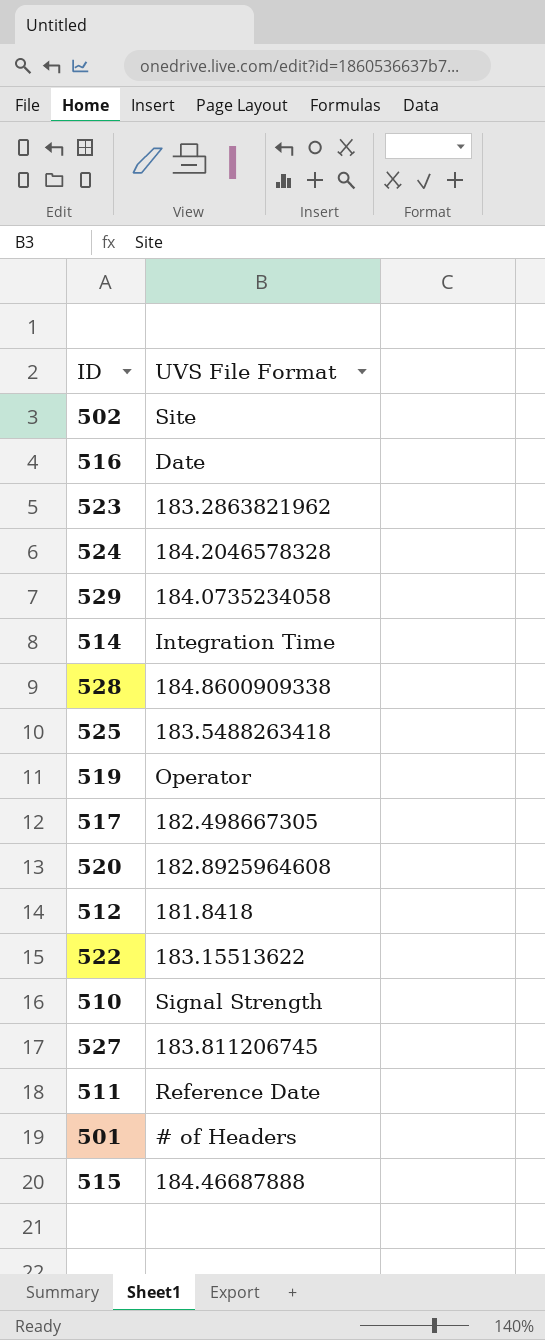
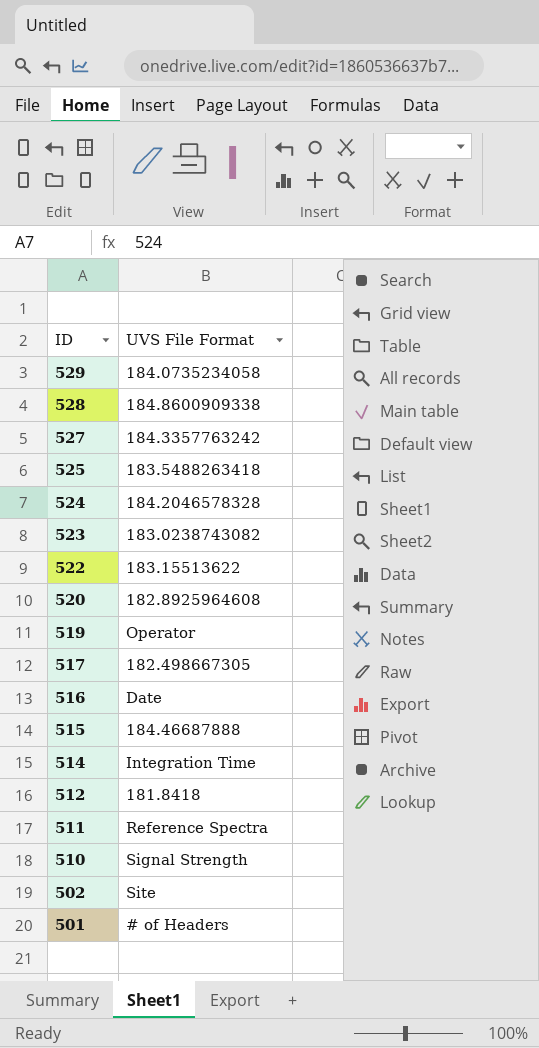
row order: none -> ID descending
527 | UVS File Format: 183.811206745 -> 184.3357763242
523 | UVS File Format: 183.2863821962 -> 183.0238743082
511 | UVS File Format: Reference Date -> Reference Spectra

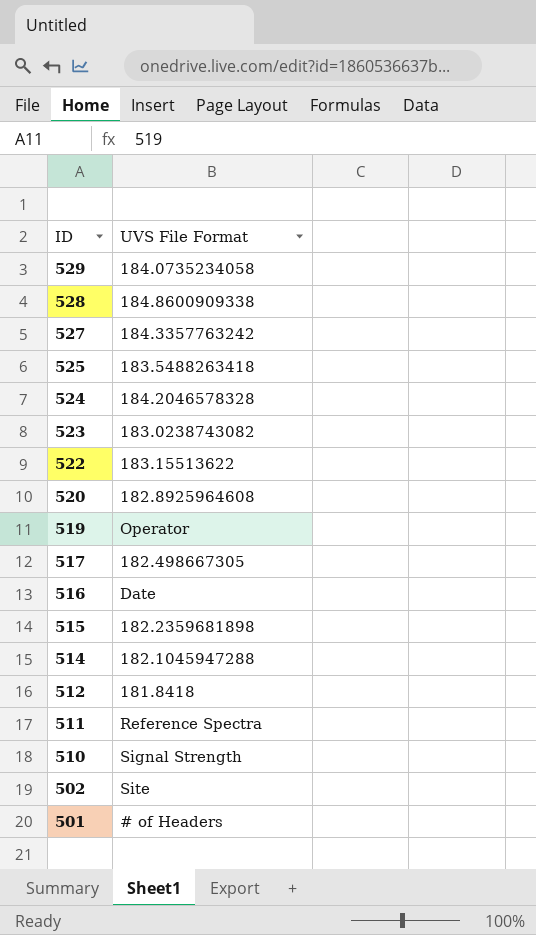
515 | UVS File Format: 184.46687888 -> 182.2359681898
514 | UVS File Format: Integration Time -> 182.1045947288

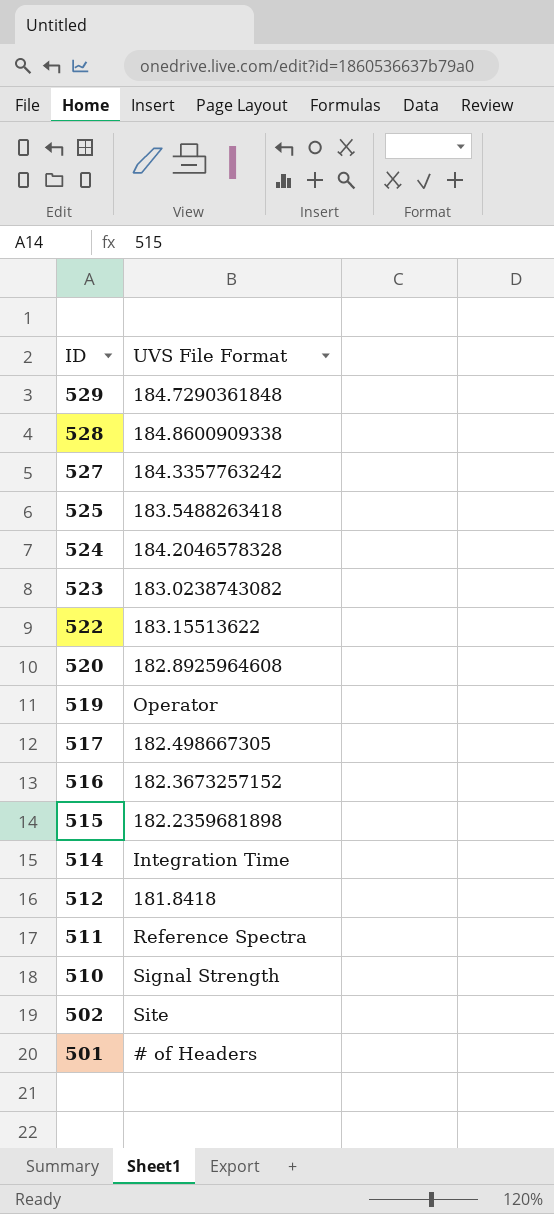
529 | UVS File Format: 184.0735234058 -> 184.7290361848
516 | UVS File Format: Date -> 182.3673257152
514 | UVS File Format: 182.1045947288 -> Integration Time

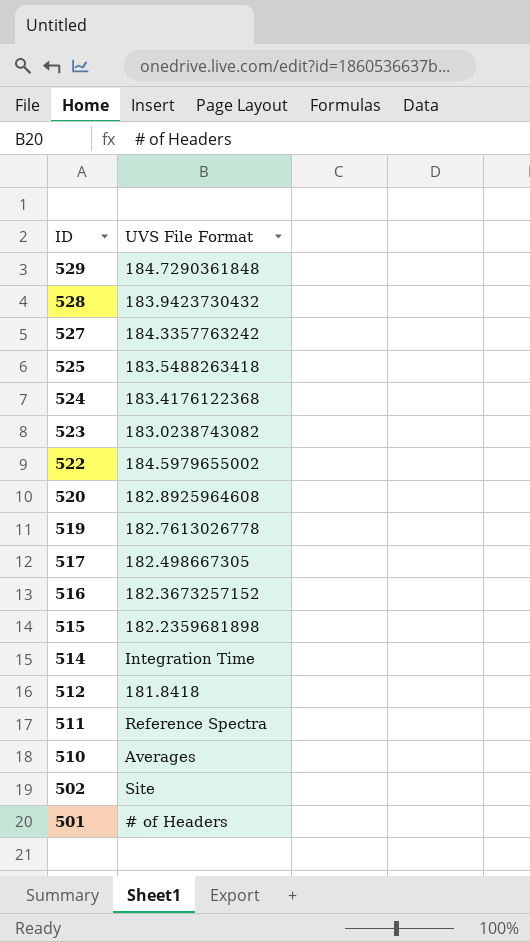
528 | UVS File Format: 184.8600909338 -> 183.9423730432
524 | UVS File Format: 184.2046578328 -> 183.4176122368
522 | UVS File Format: 183.15513622 -> 184.5979655002
519 | UVS File Format: Operator -> 182.7613026778
510 | UVS File Format: Signal Strength -> Averages

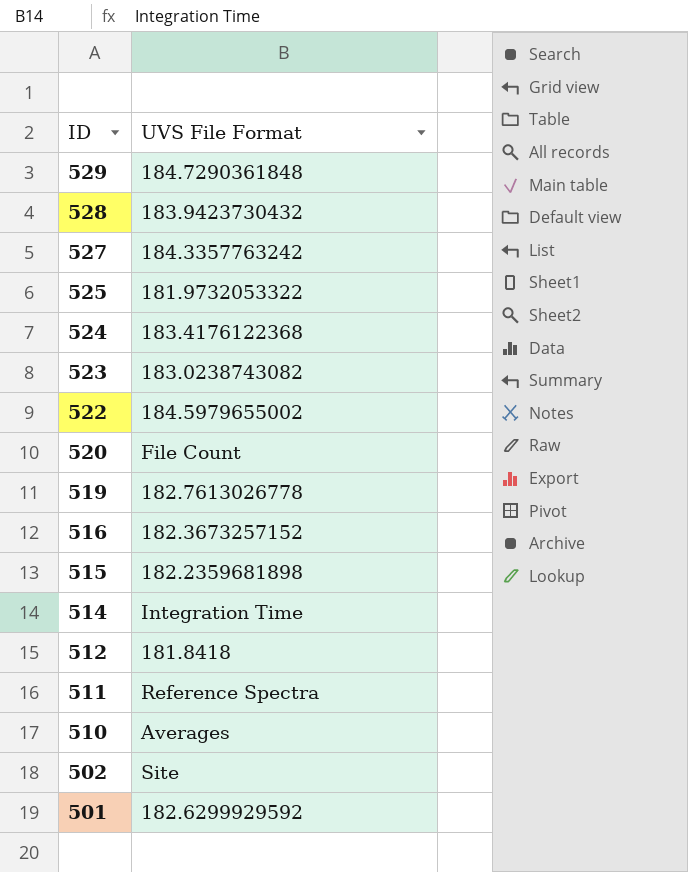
row 517: 182.498667305 -> none
525 | UVS File Format: 183.5488263418 -> 181.9732053322
520 | UVS File Format: 182.8925964608 -> File Count
501 | UVS File Format: # of Headers -> 182.6299929592

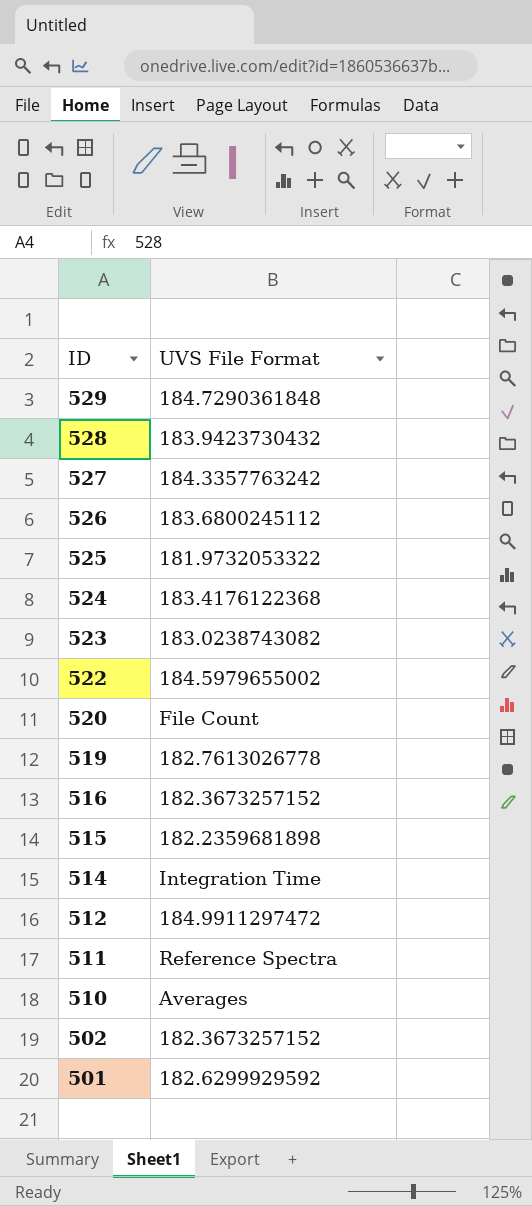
row 526: none -> 183.6800245112
512 | UVS File Format: 181.8418 -> 184.9911297472
502 | UVS File Format: Site -> 182.3673257152

